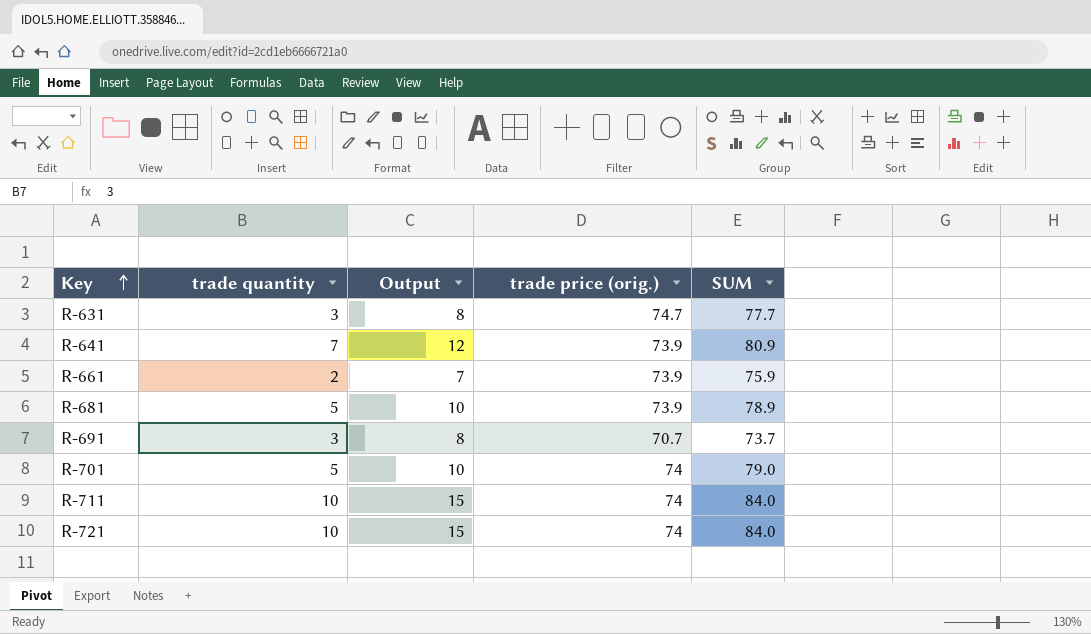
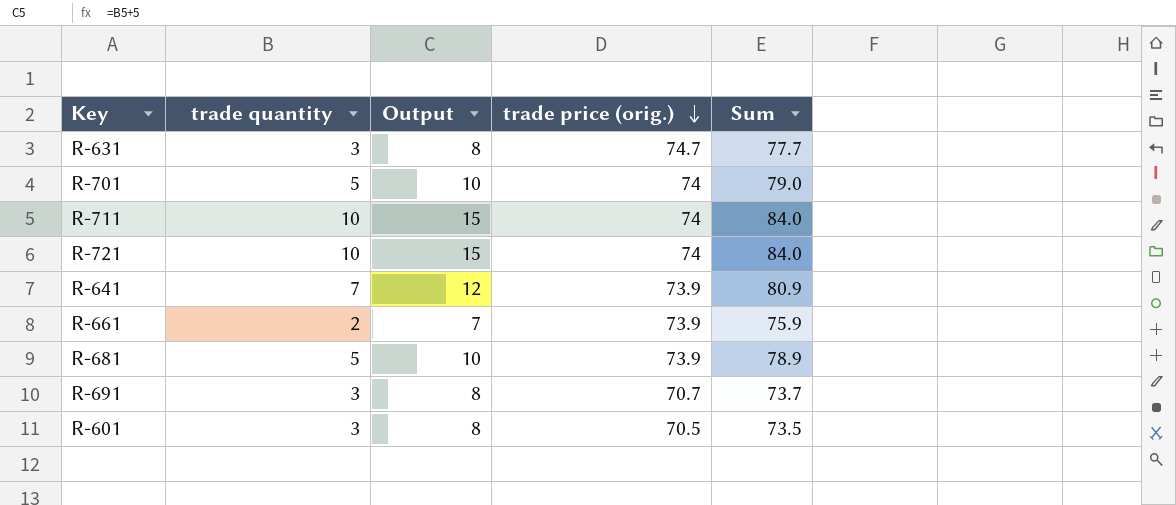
row order: Key ascending -> trade price (orig.) descending
column name: SUM -> Sum
row R-601: none -> 3 | 8 | 70.5 | 73.5

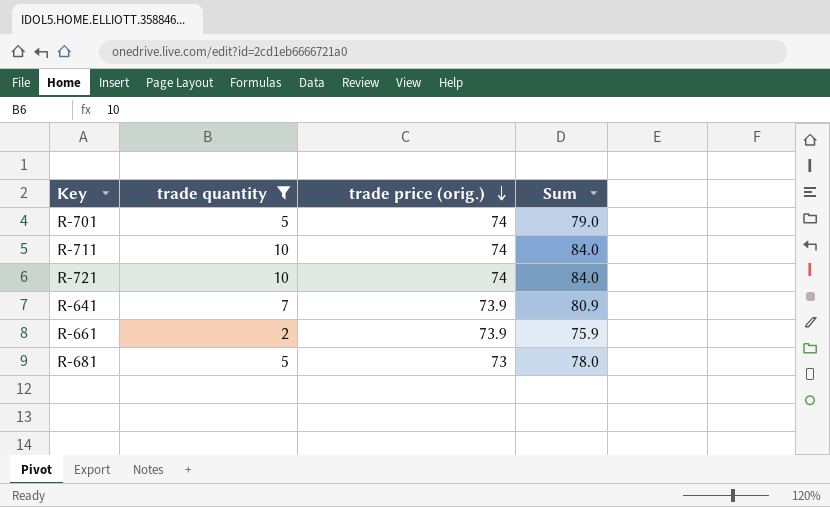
filter: none -> trade quantity != 3
column Output | formula: [trade quantity] + 5 -> none
R-681 | trade price (orig.): 73.9 -> 73
R-681 | Sum: 78.9 -> 78.0

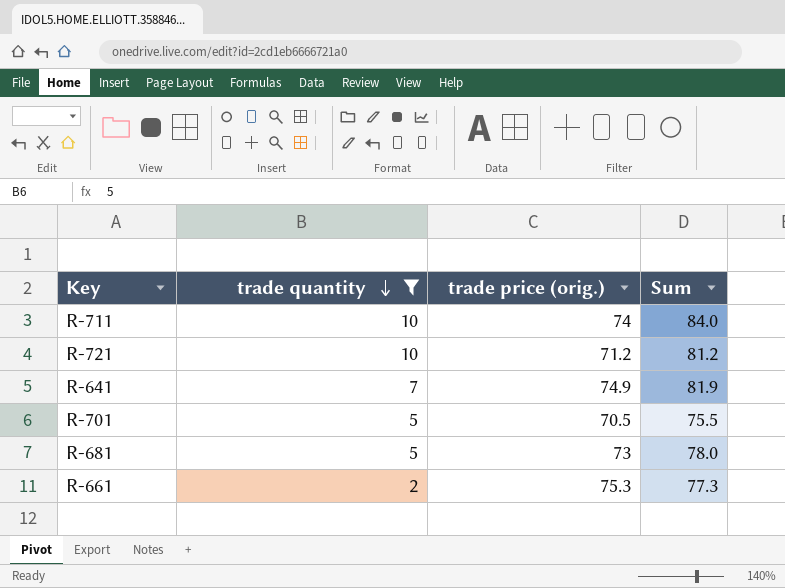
row order: trade price (orig.) descending -> trade quantity descending
R-721 | trade price (orig.): 74 -> 71.2
R-721 | Sum: 84.0 -> 81.2
R-641 | trade price (orig.): 73.9 -> 74.9
R-641 | Sum: 80.9 -> 81.9
R-701 | trade price (orig.): 74 -> 70.5
R-701 | Sum: 79.0 -> 75.5
R-661 | trade price (orig.): 73.9 -> 75.3
R-661 | Sum: 75.9 -> 77.3

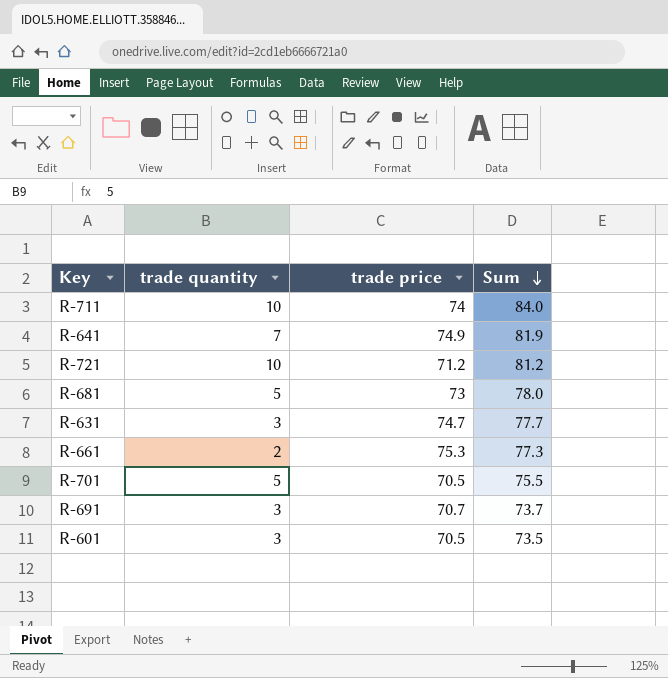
filter: trade quantity != 3 -> none
row order: trade quantity descending -> Sum descending
column name: trade price (orig.) -> trade price

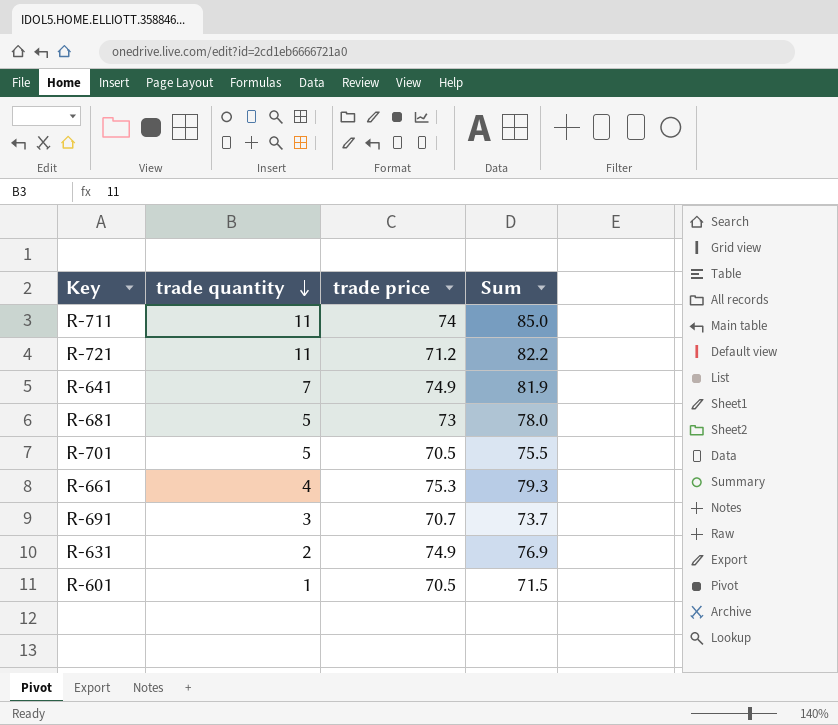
row order: Sum descending -> trade quantity descending
R-711 | trade quantity: 10 -> 11
R-711 | Sum: 84.0 -> 85.0
R-721 | trade quantity: 10 -> 11
R-721 | Sum: 81.2 -> 82.2
R-661 | trade quantity: 2 -> 4
R-661 | Sum: 77.3 -> 79.3
R-631 | trade quantity: 3 -> 2
R-631 | trade price: 74.7 -> 74.9
R-631 | Sum: 77.7 -> 76.9
R-601 | trade quantity: 3 -> 1
R-601 | Sum: 73.5 -> 71.5

